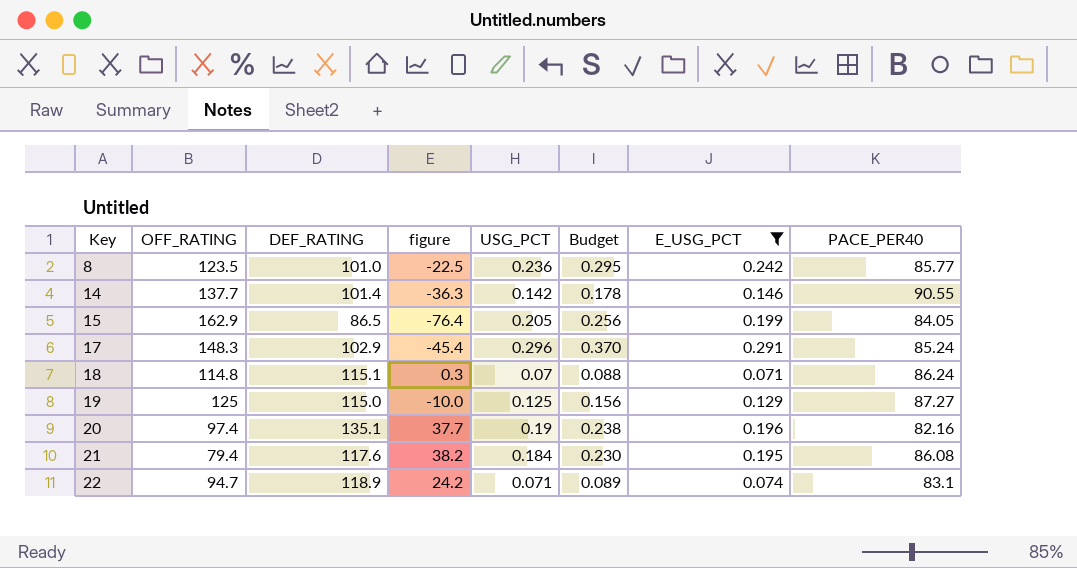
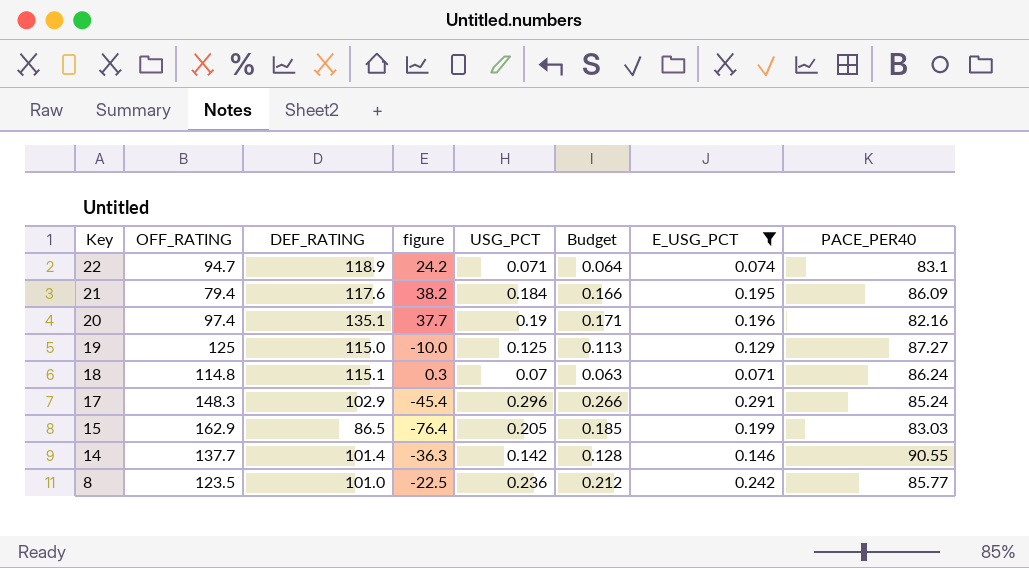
row order: Key ascending -> Key descending
column Budget | formula: [USG_PCT] * 1.25 -> [USG_PCT] * 0.9
21 | PACE_PER40: 86.08 -> 86.09
15 | PACE_PER40: 84.05 -> 83.03

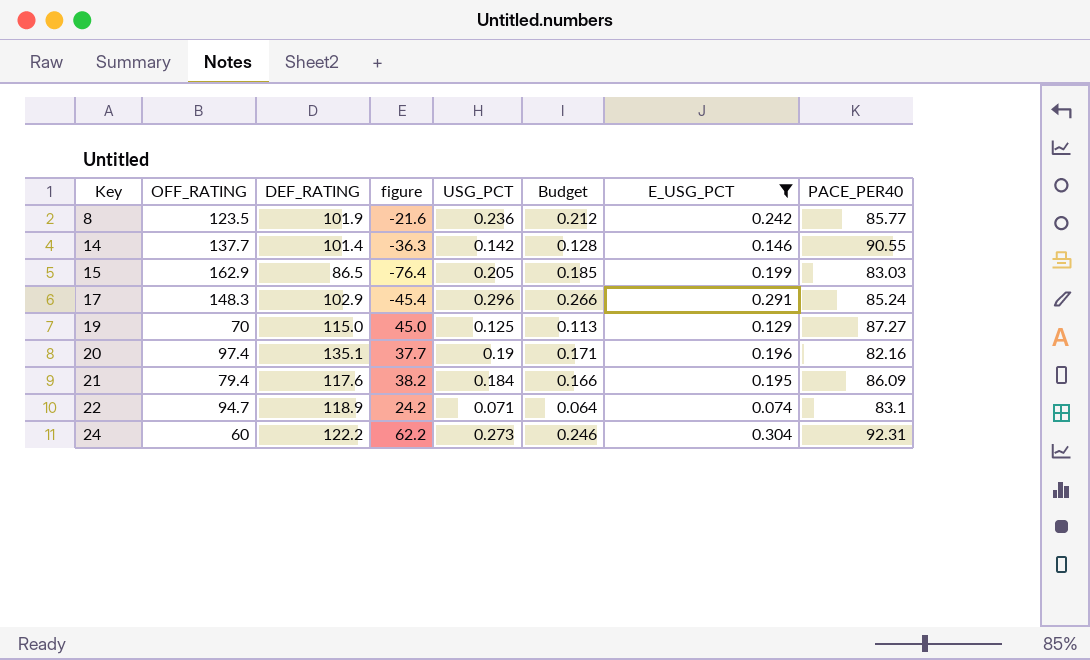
row order: Key descending -> Key ascending
row 18: 114.8 | 115.1 | 0.3 | 0.07 | 0.063 | 0.071 | 86.24 -> none
8 | DEF_RATING: 101.0 -> 101.9
8 | figure: -22.5 -> -21.6
19 | OFF_RATING: 125 -> 70
19 | figure: -10.0 -> 45.0
row 24: none -> 60 | 122.2 | 62.2 | 0.273 | 0.246 | 0.304 | 92.31

